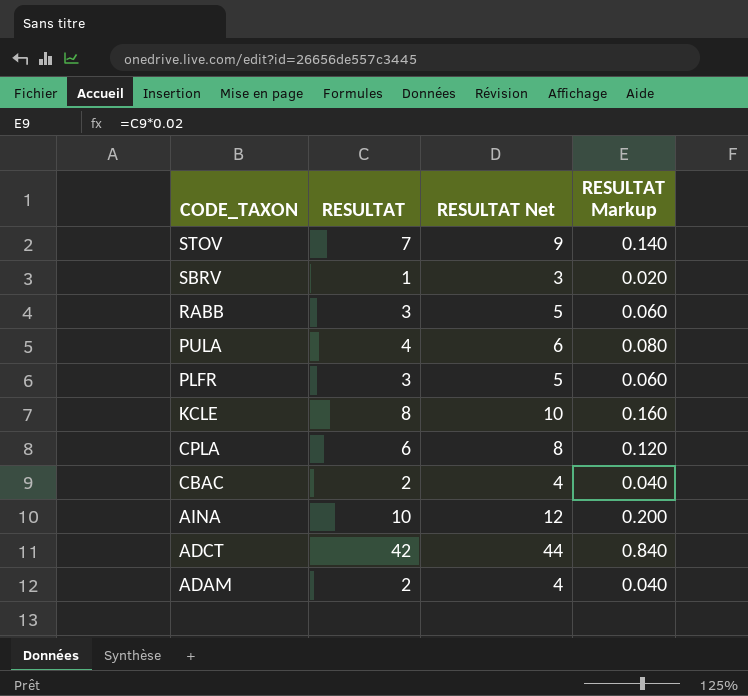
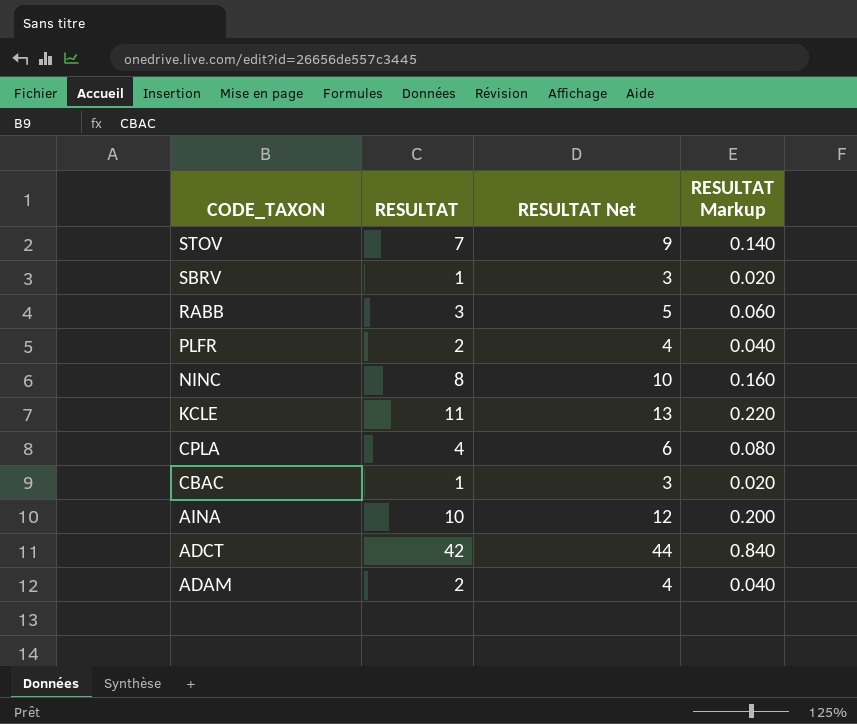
row PULA: 4 | 6 | 0.080 -> none
PLFR | RESULTAT: 3 -> 2
PLFR | RESULTAT Net: 5 -> 4
PLFR | RESULTAT Markup: 0.060 -> 0.040
row NINC: none -> 8 | 10 | 0.160
KCLE | RESULTAT: 8 -> 11
KCLE | RESULTAT Net: 10 -> 13
KCLE | RESULTAT Markup: 0.160 -> 0.220
CPLA | RESULTAT: 6 -> 4
CPLA | RESULTAT Net: 8 -> 6
CPLA | RESULTAT Markup: 0.120 -> 0.080
CBAC | RESULTAT: 2 -> 1
CBAC | RESULTAT Net: 4 -> 3
CBAC | RESULTAT Markup: 0.040 -> 0.020

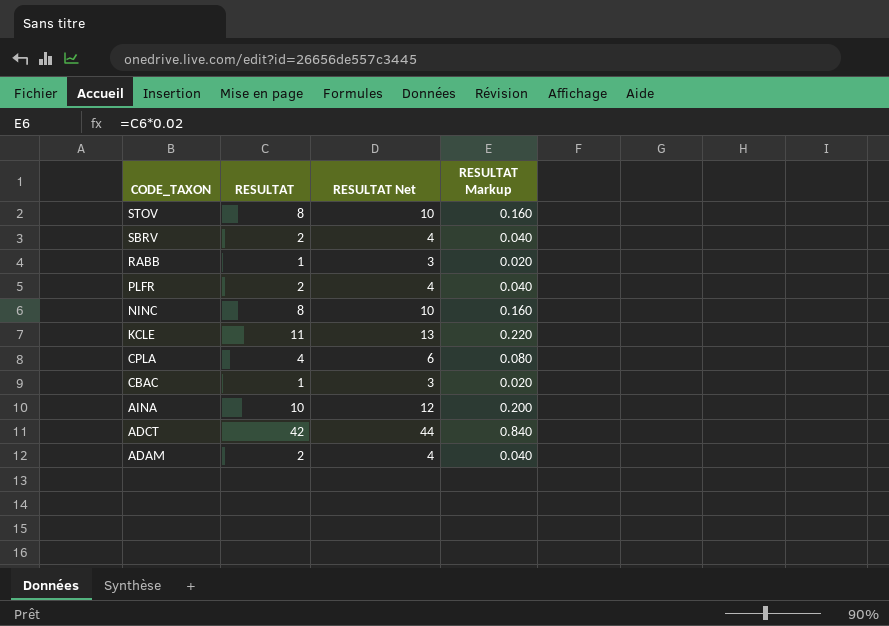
STOV | RESULTAT: 7 -> 8
STOV | RESULTAT Net: 9 -> 10
STOV | RESULTAT Markup: 0.140 -> 0.160
SBRV | RESULTAT: 1 -> 2
SBRV | RESULTAT Net: 3 -> 4
SBRV | RESULTAT Markup: 0.020 -> 0.040
RABB | RESULTAT: 3 -> 1
RABB | RESULTAT Net: 5 -> 3
RABB | RESULTAT Markup: 0.060 -> 0.020

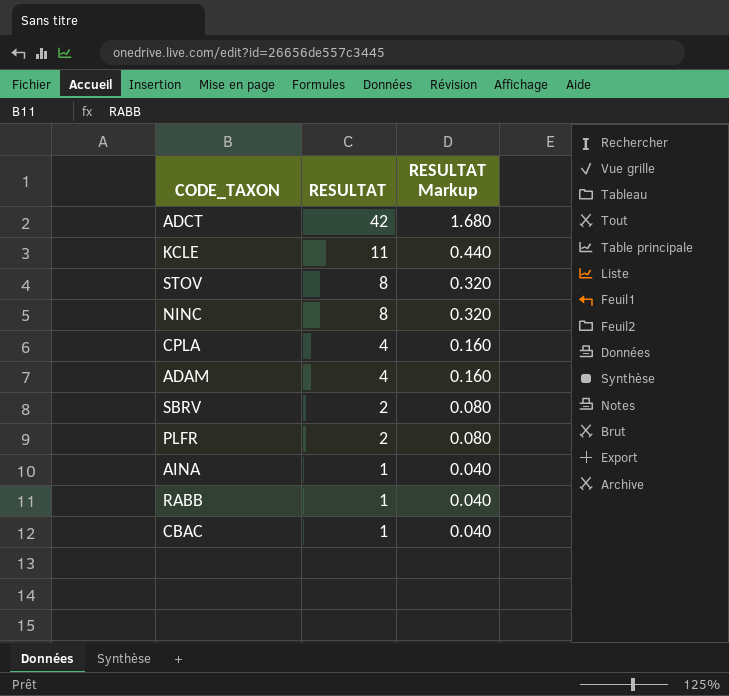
row order: CODE_TAXON descending -> RESULTAT descending
column RESULTAT Net | formula: [RESULTAT] + 2 -> none
column RESULTAT Markup | formula: [RESULTAT] * 0.02 -> [RESULTAT] * 0.04
ADAM | RESULTAT: 2 -> 4
AINA | RESULTAT: 10 -> 1

